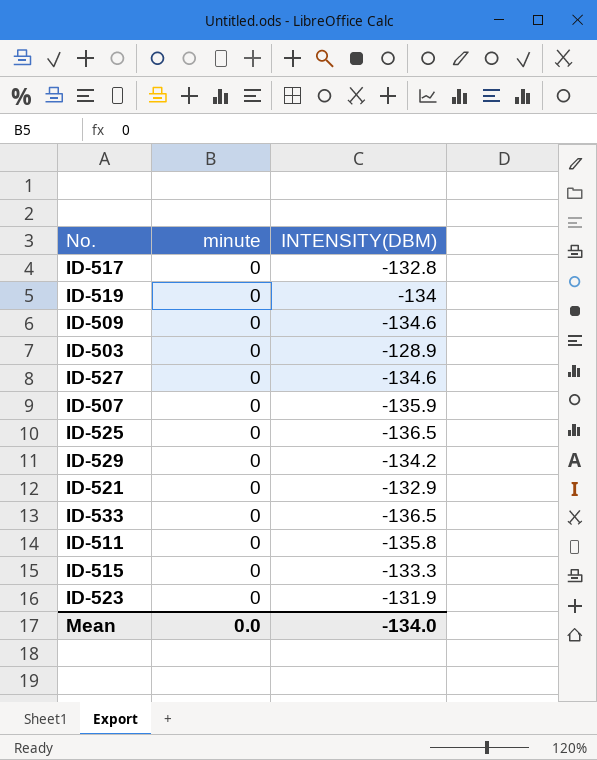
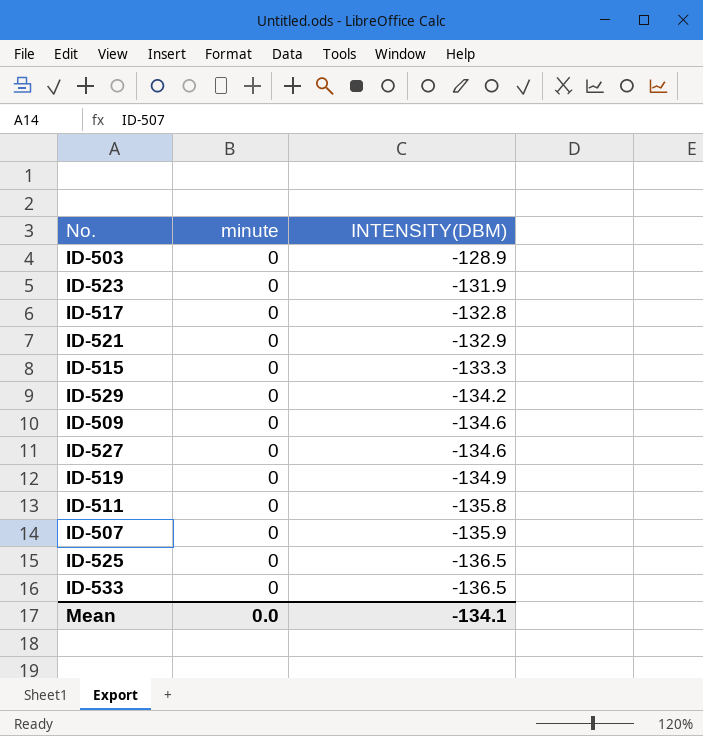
row order: none -> INTENSITY(DBM) descending
ID-519 | INTENSITY(DBM): -134 -> -134.9
Mean | INTENSITY(DBM): -134.0 -> -134.1

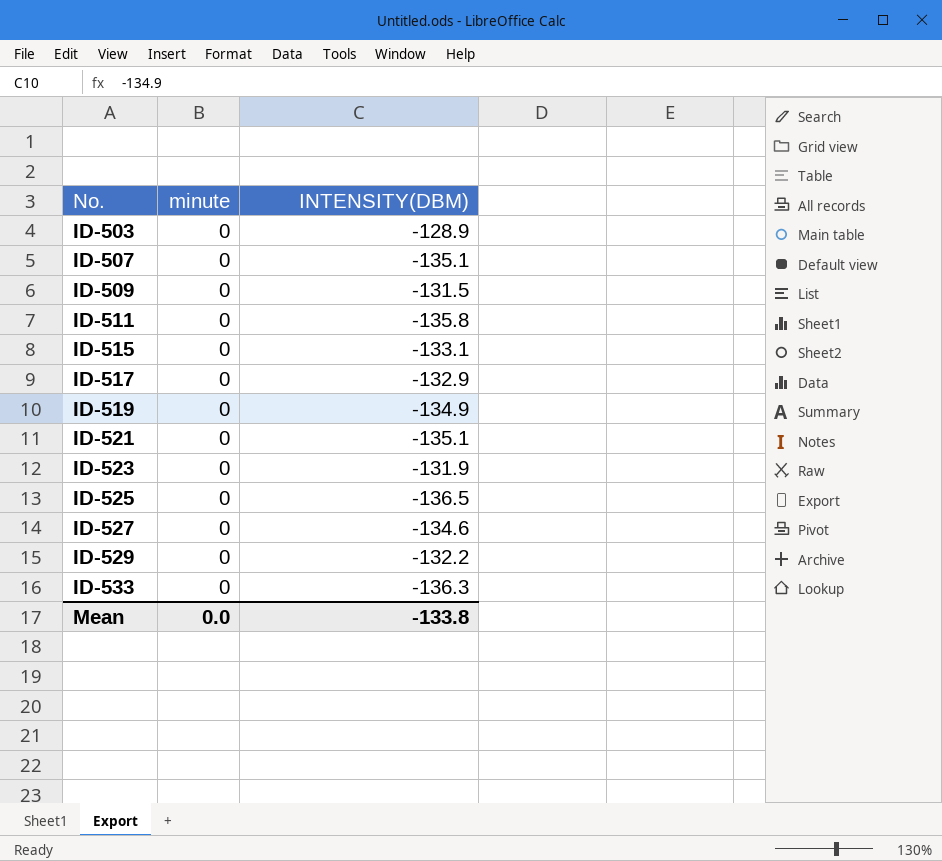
row order: INTENSITY(DBM) descending -> No. ascending
ID-507 | INTENSITY(DBM): -135.9 -> -135.1
ID-509 | INTENSITY(DBM): -134.6 -> -131.5
ID-515 | INTENSITY(DBM): -133.3 -> -133.1
ID-517 | INTENSITY(DBM): -132.8 -> -132.9
ID-521 | INTENSITY(DBM): -132.9 -> -135.1
ID-529 | INTENSITY(DBM): -134.2 -> -132.2
ID-533 | INTENSITY(DBM): -136.5 -> -136.3
Mean | INTENSITY(DBM): -134.1 -> -133.8

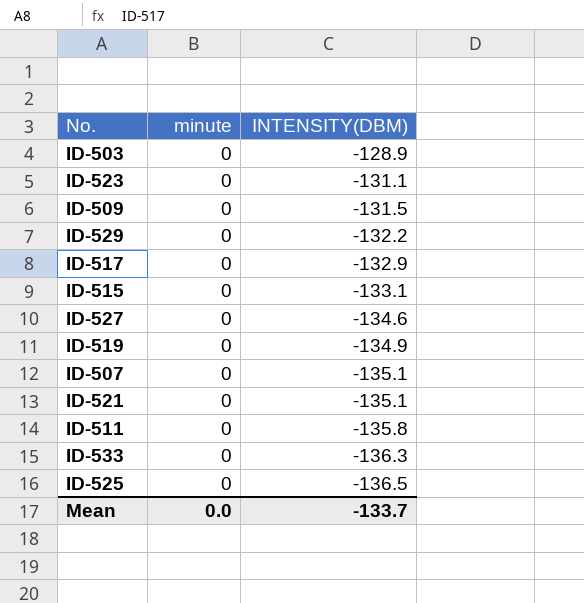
row order: No. ascending -> INTENSITY(DBM) descending
ID-523 | INTENSITY(DBM): -131.9 -> -131.1
Mean | INTENSITY(DBM): -133.8 -> -133.7

